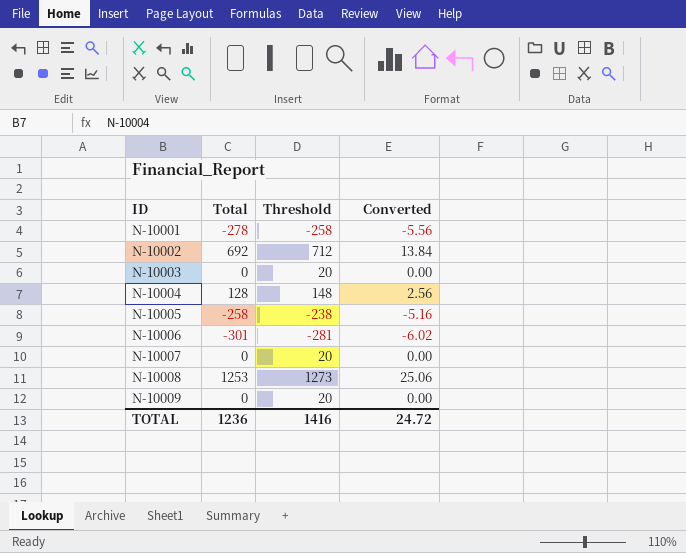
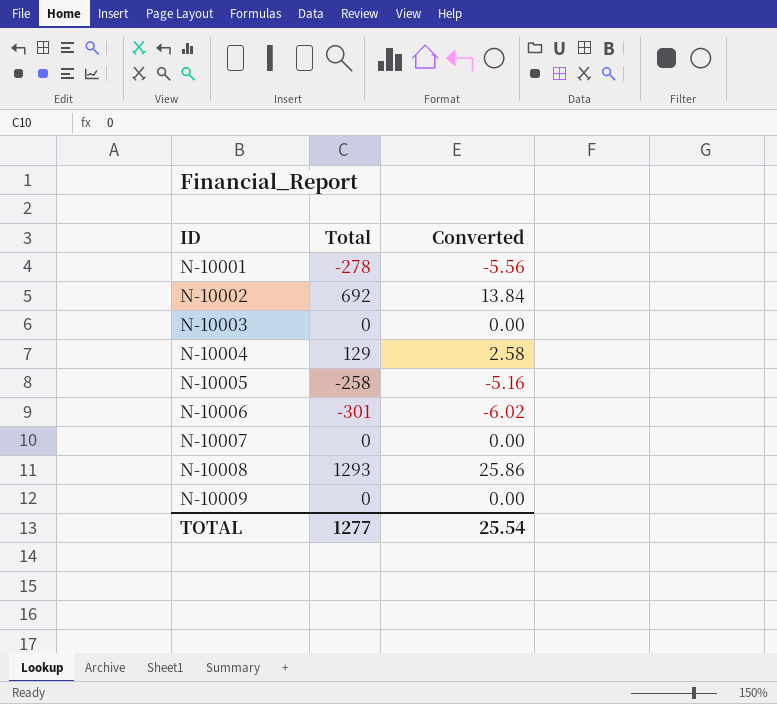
column Threshold | formula: [Total] + 20 -> none
N-10004 | Total: 128 -> 129
N-10004 | Converted: 2.56 -> 2.58
N-10008 | Total: 1253 -> 1293
N-10008 | Converted: 25.06 -> 25.86
TOTAL | Total: 1236 -> 1277
TOTAL | Converted: 24.72 -> 25.54

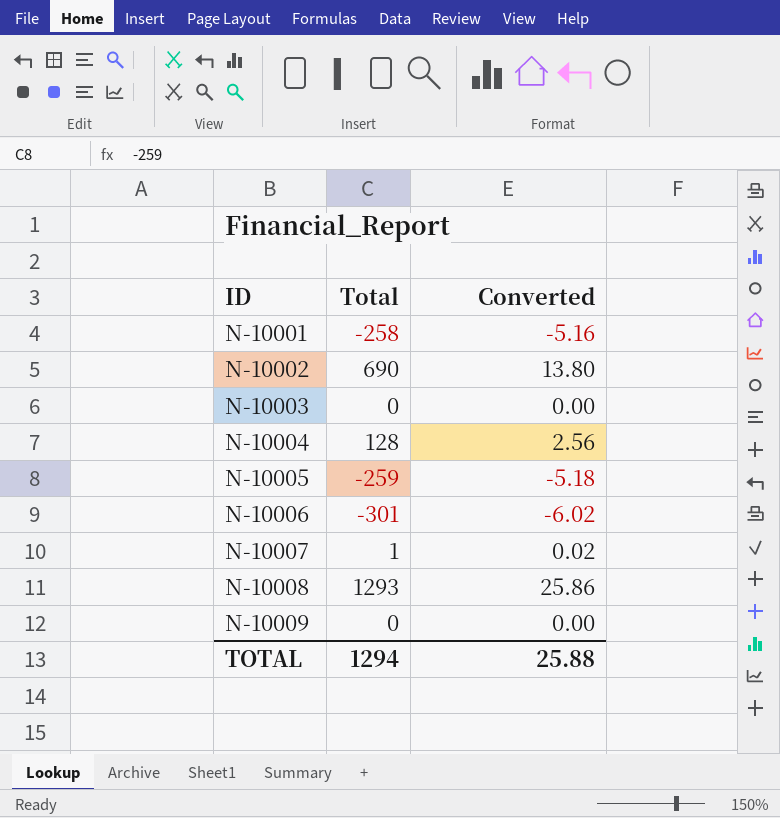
N-10001 | Total: -278 -> -258
N-10001 | Converted: -5.56 -> -5.16
N-10002 | Total: 692 -> 690
N-10002 | Converted: 13.84 -> 13.80
N-10004 | Total: 129 -> 128
N-10004 | Converted: 2.58 -> 2.56
N-10005 | Total: -258 -> -259
N-10005 | Converted: -5.16 -> -5.18
N-10007 | Total: 0 -> 1
N-10007 | Converted: 0.00 -> 0.02
TOTAL | Total: 1277 -> 1294
TOTAL | Converted: 25.54 -> 25.88

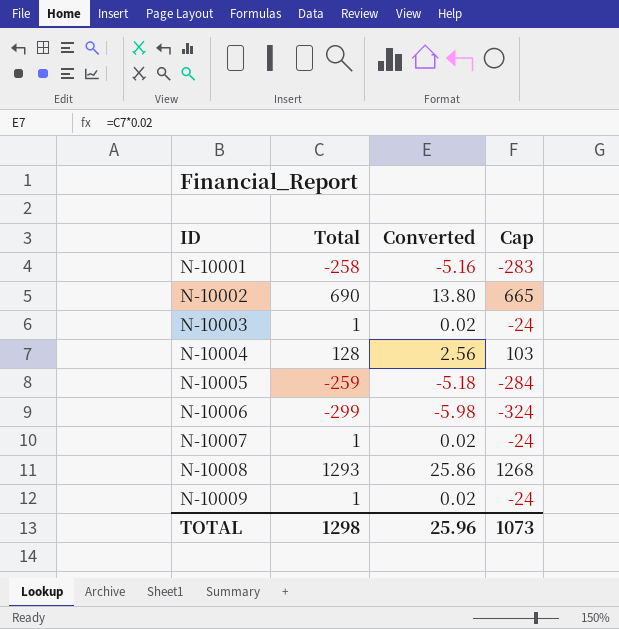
column Cap | formula: none -> [Total] - 25
N-10003 | Total: 0 -> 1
N-10003 | Converted: 0.00 -> 0.02
N-10006 | Total: -301 -> -299
N-10006 | Converted: -6.02 -> -5.98
N-10009 | Total: 0 -> 1
N-10009 | Converted: 0.00 -> 0.02
TOTAL | Total: 1294 -> 1298
TOTAL | Converted: 25.88 -> 25.96

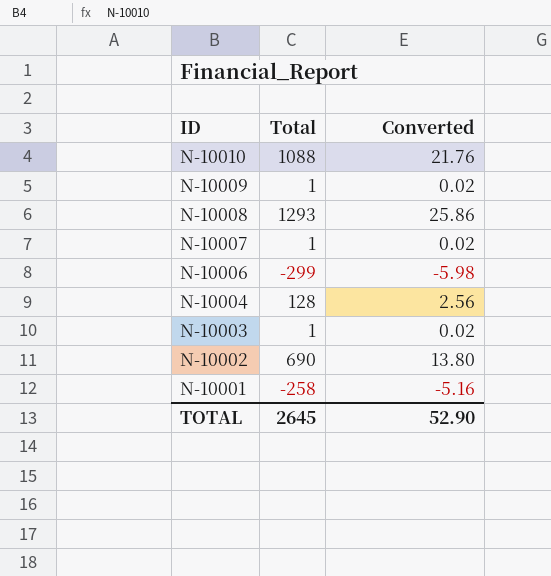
row order: ID ascending -> ID descending
column Cap | formula: [Total] - 25 -> none
row N-10005: -259 | -5.18 | -284 -> none
row N-10010: none -> 1088 | 21.76
TOTAL | Total: 1298 -> 2645
TOTAL | Converted: 25.96 -> 52.90

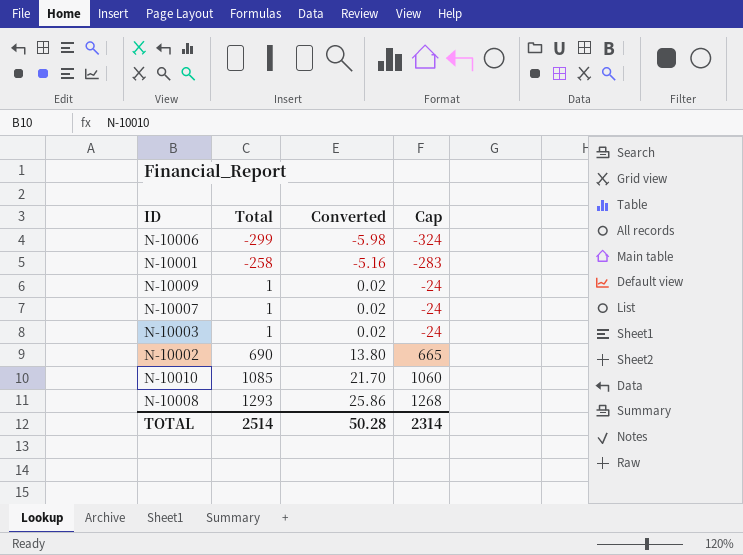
row order: ID descending -> Total ascending
column Cap | formula: none -> [Total] - 25
row N-10004: 128 | 2.56 -> none
N-10010 | Total: 1088 -> 1085
N-10010 | Converted: 21.76 -> 21.70
TOTAL | Total: 2645 -> 2514
TOTAL | Converted: 52.90 -> 50.28

